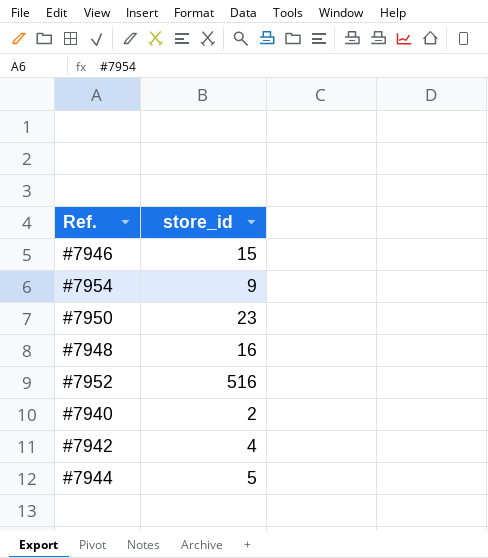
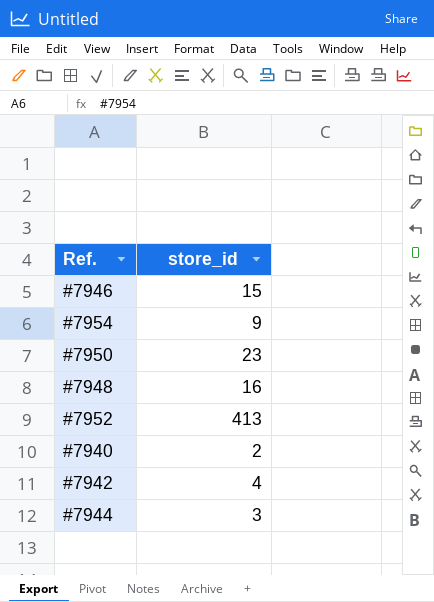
#7952 | store_id: 516 -> 413
#7944 | store_id: 5 -> 3

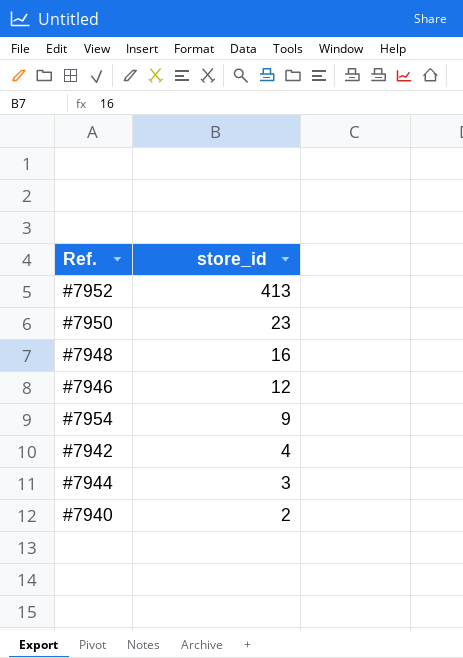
row order: none -> store_id descending
#7946 | store_id: 15 -> 12

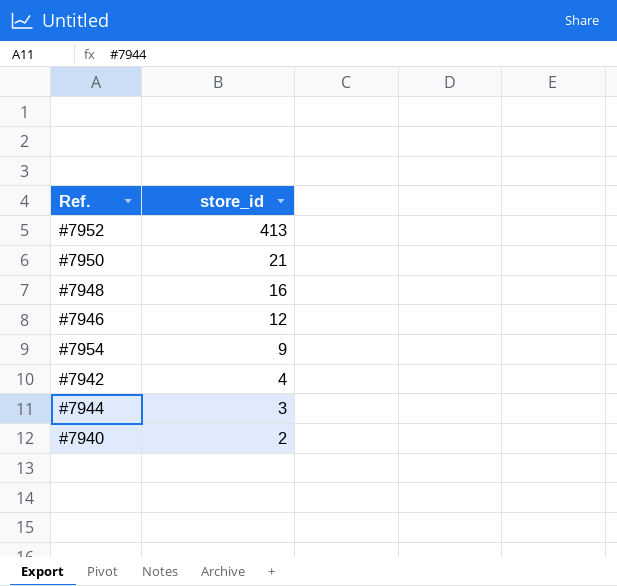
#7950 | store_id: 23 -> 21

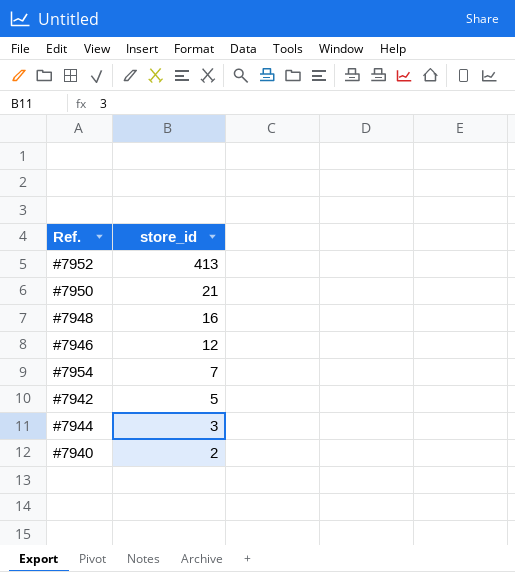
#7954 | store_id: 9 -> 7
#7942 | store_id: 4 -> 5

